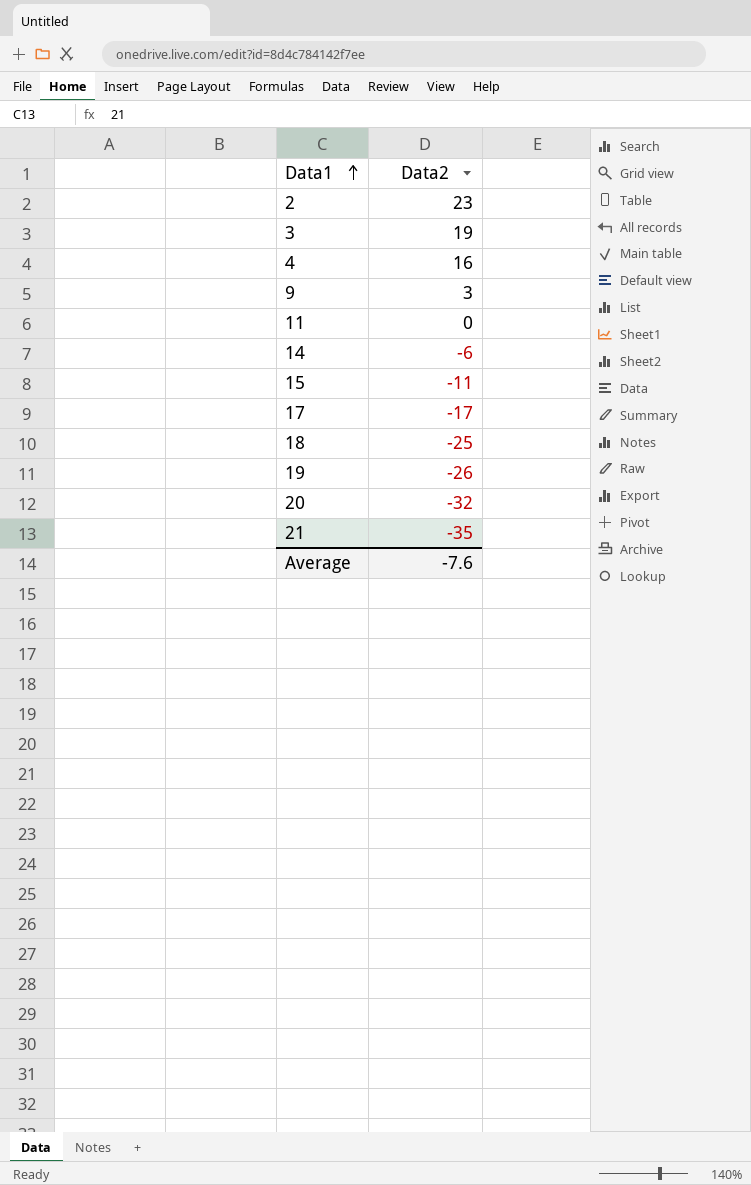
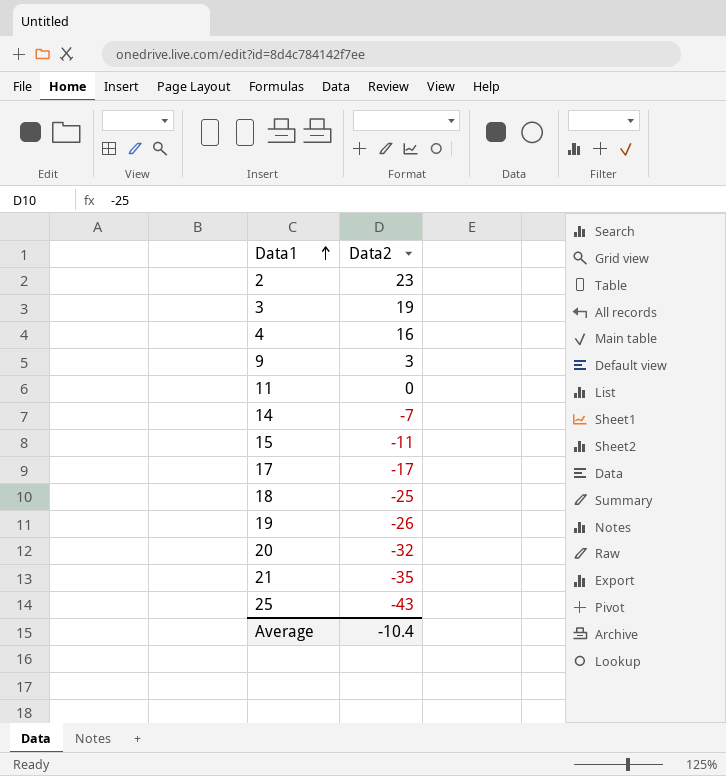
14 | Data2: -6 -> -7
row 25: none -> -43
Average | Data2: -7.6 -> -10.4

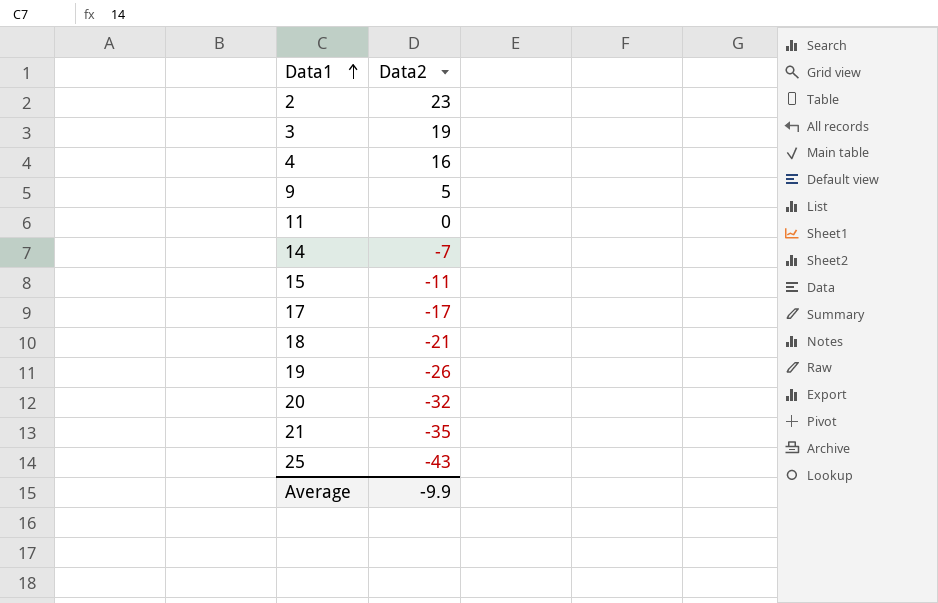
9 | Data2: 3 -> 5
18 | Data2: -25 -> -21
Average | Data2: -10.4 -> -9.9

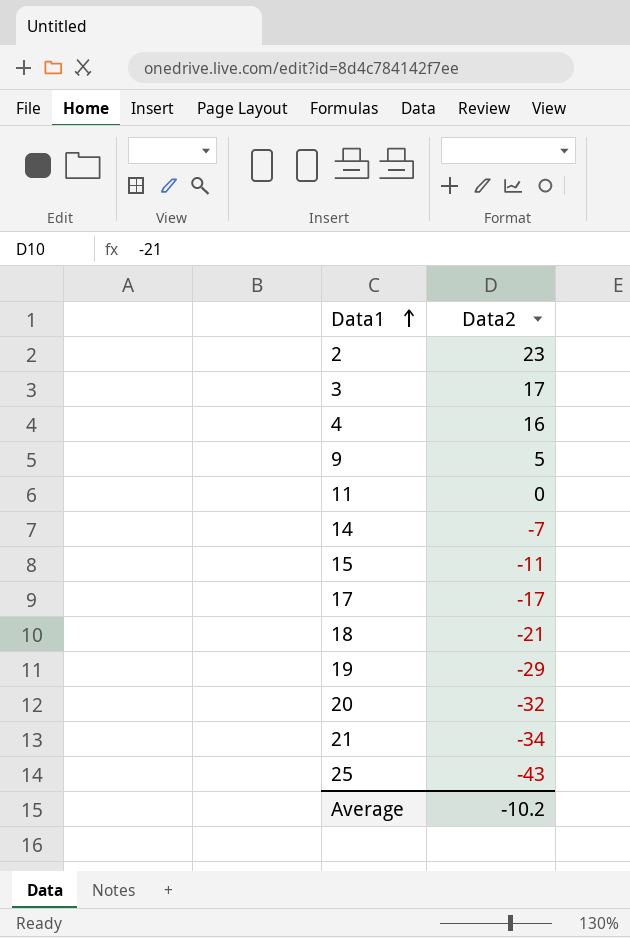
3 | Data2: 19 -> 17
19 | Data2: -26 -> -29
21 | Data2: -35 -> -34
Average | Data2: -9.9 -> -10.2

